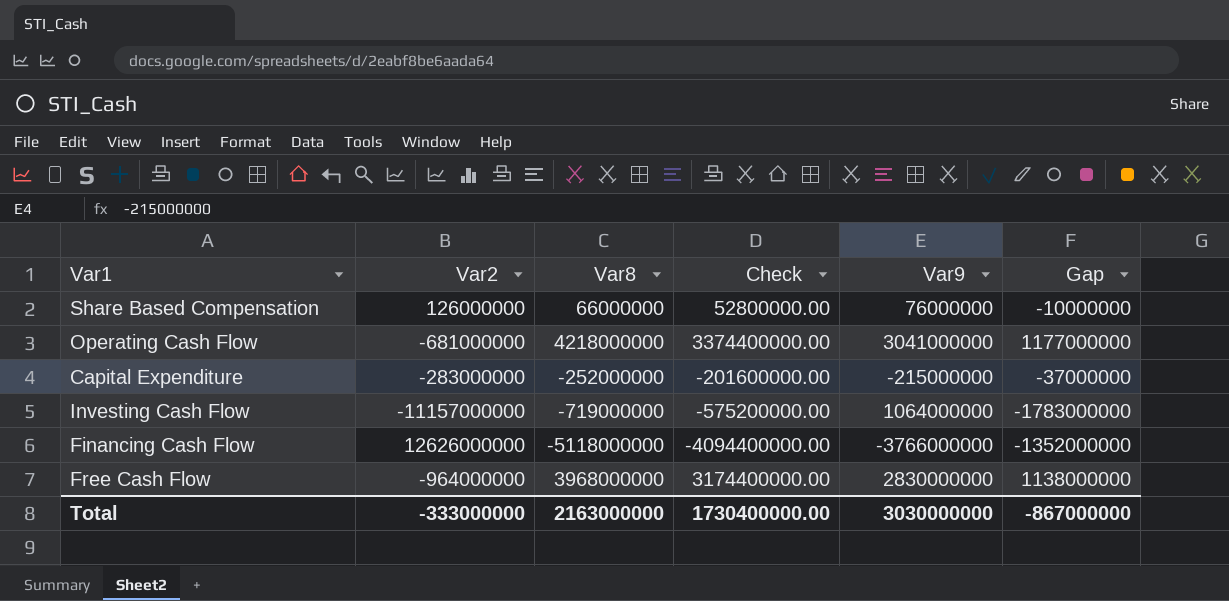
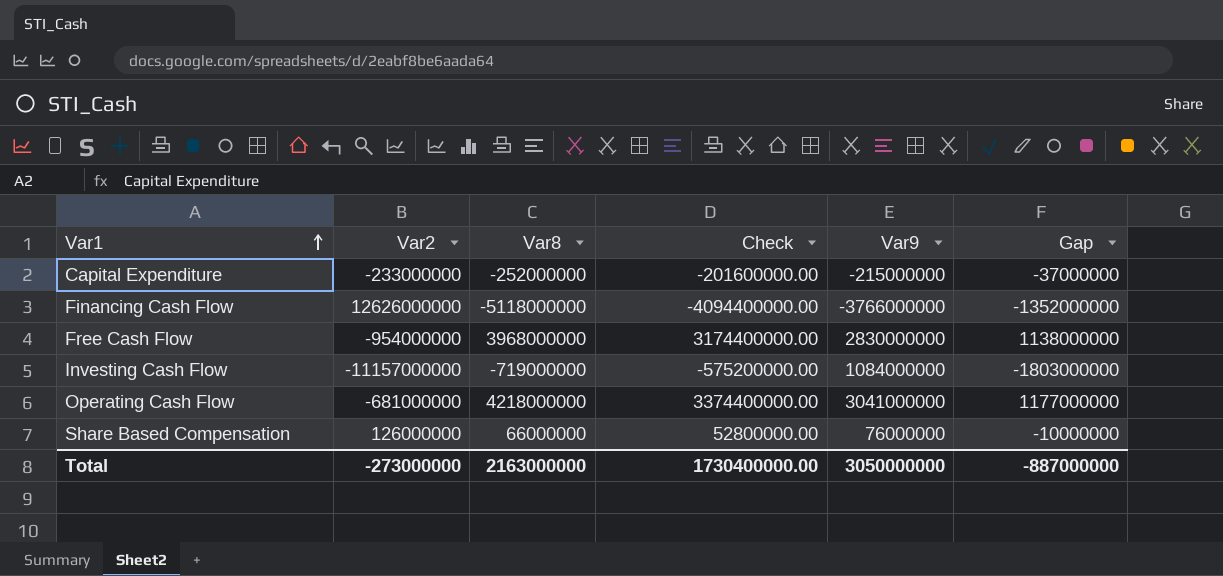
row order: none -> Var1 ascending
Capital Expenditure | Var2: -283000000 -> -233000000
Free Cash Flow | Var2: -964000000 -> -954000000
Investing Cash Flow | Var9: 1064000000 -> 1084000000
Investing Cash Flow | Gap: -1783000000 -> -1803000000
Total | Var2: -333000000 -> -273000000
Total | Var9: 3030000000 -> 3050000000
Total | Gap: -867000000 -> -887000000

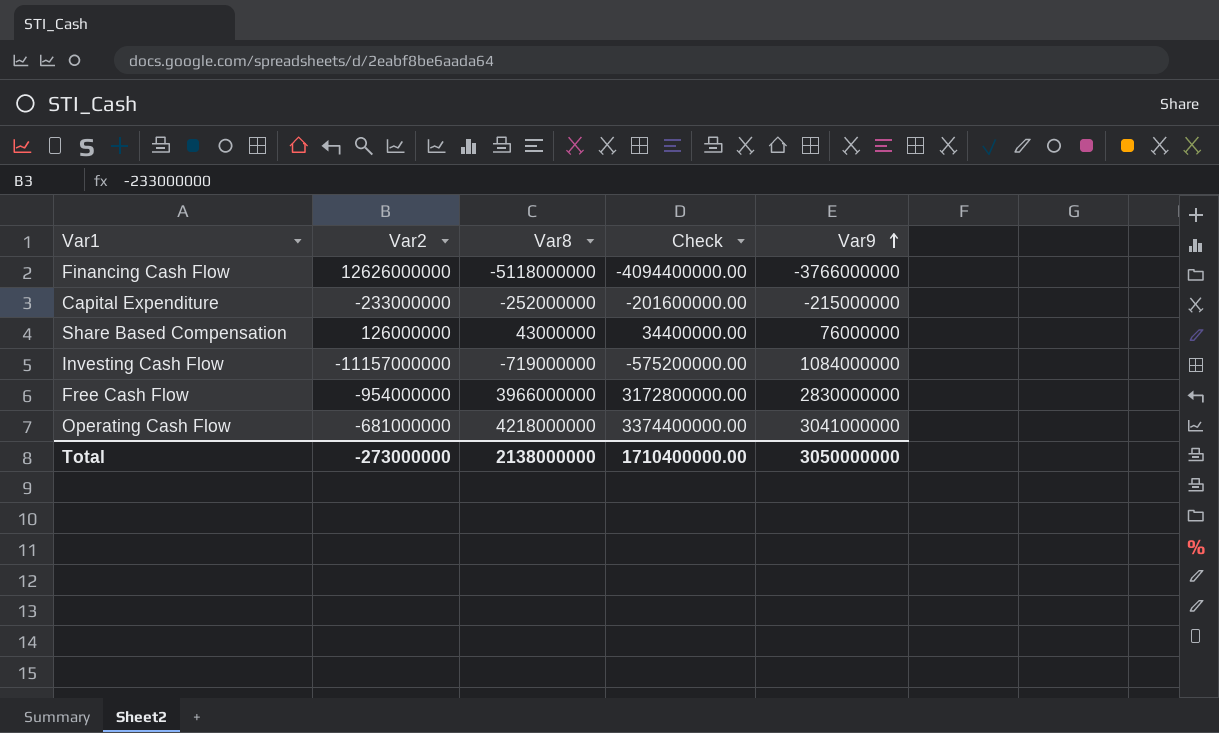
row order: Var1 ascending -> Var9 ascending
column Gap | formula: [Var8] - [Var9] -> none
Share Based Compensation | Var8: 66000000 -> 43000000
Share Based Compensation | Check: 52800000.00 -> 34400000.00
Free Cash Flow | Var8: 3968000000 -> 3966000000
Free Cash Flow | Check: 3174400000.00 -> 3172800000.00
Total | Var8: 2163000000 -> 2138000000
Total | Check: 1730400000.00 -> 1710400000.00

